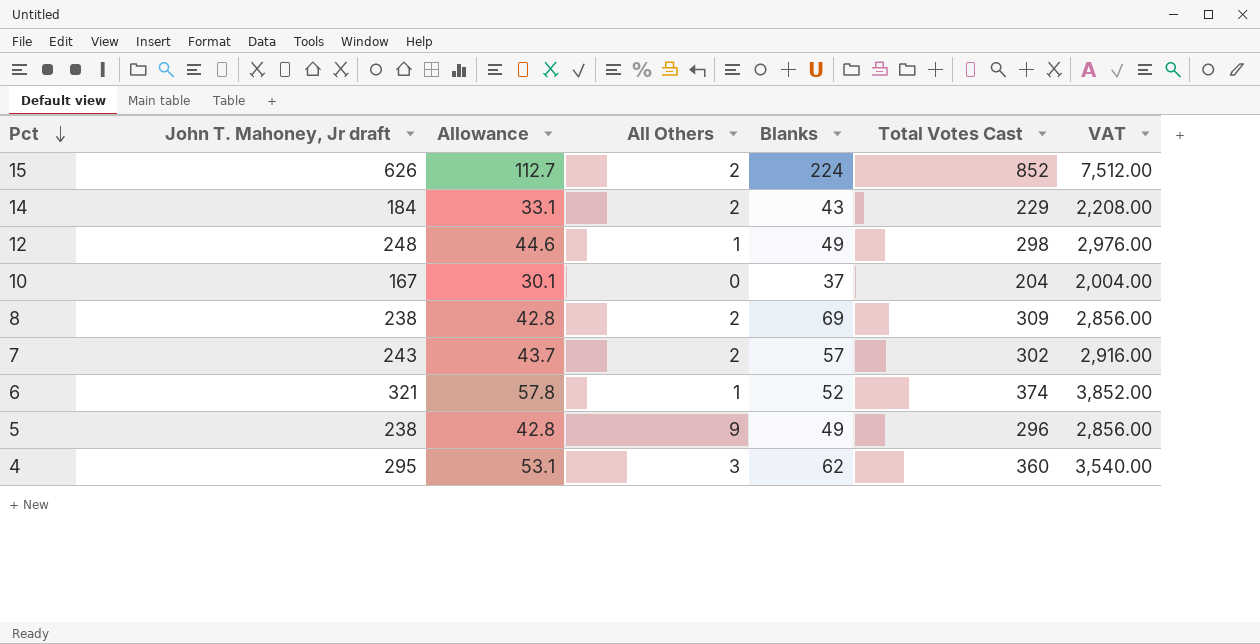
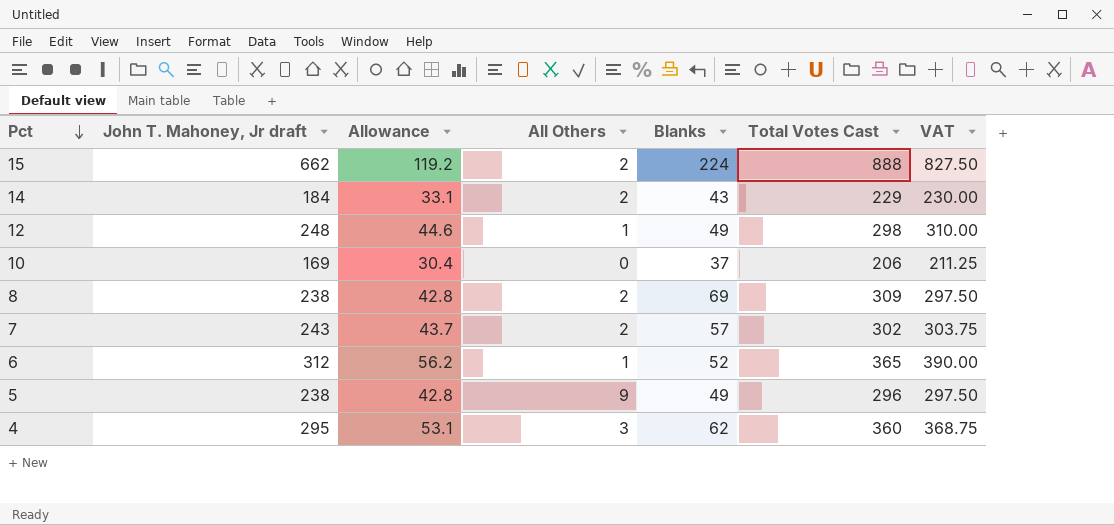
column VAT | formula: [John T. Mahoney, Jr draft] * 12 -> [John T. Mahoney, Jr draft] * 1.25
15 | John T. Mahoney, Jr draft: 626 -> 662
15 | Allowance: 112.7 -> 119.2
15 | Total Votes Cast: 852 -> 888
10 | John T. Mahoney, Jr draft: 167 -> 169
10 | Allowance: 30.1 -> 30.4
10 | Total Votes Cast: 204 -> 206
6 | John T. Mahoney, Jr draft: 321 -> 312
6 | Allowance: 57.8 -> 56.2
6 | Total Votes Cast: 374 -> 365

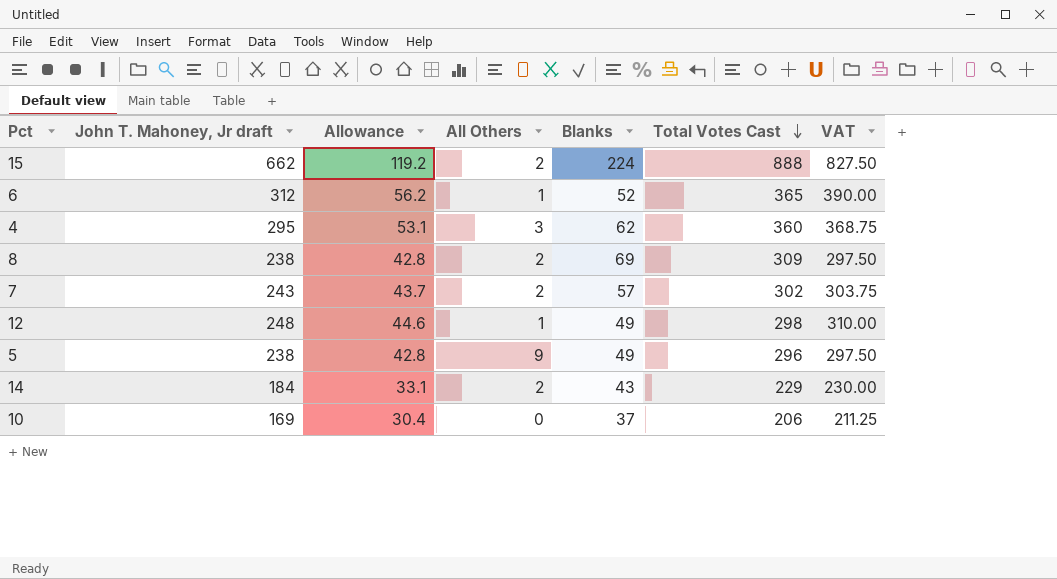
row order: Pct descending -> Total Votes Cast descending

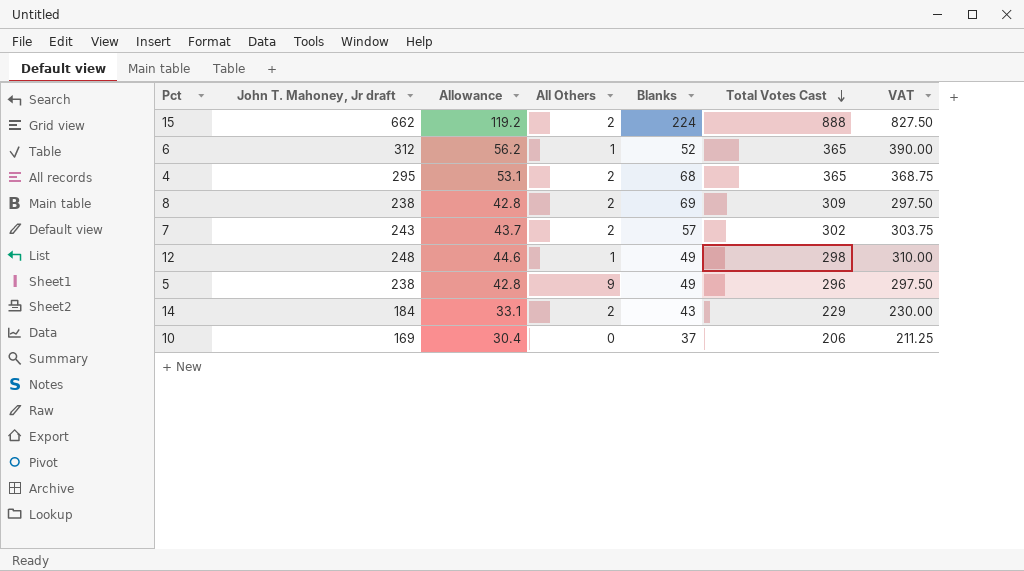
4 | All Others: 3 -> 2
4 | Blanks: 62 -> 68
4 | Total Votes Cast: 360 -> 365

